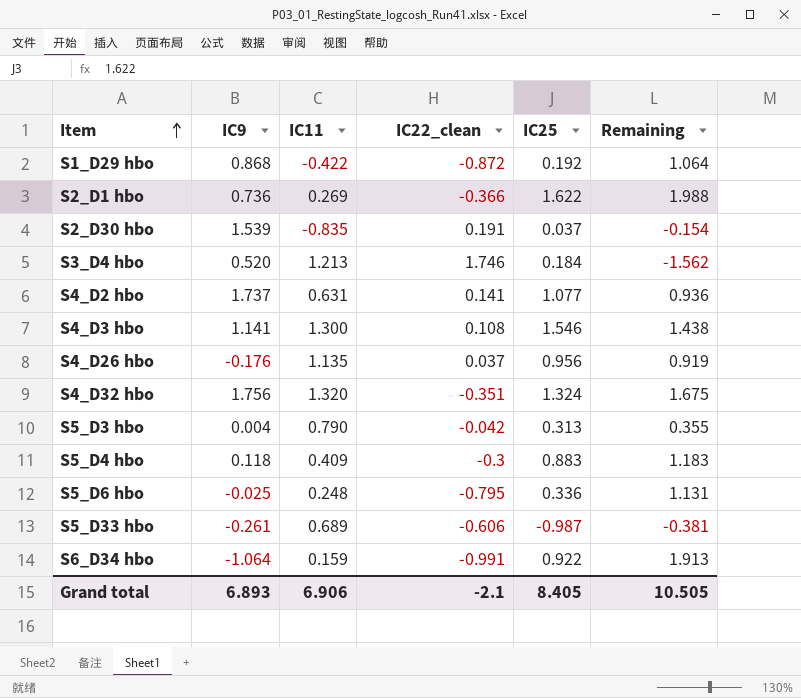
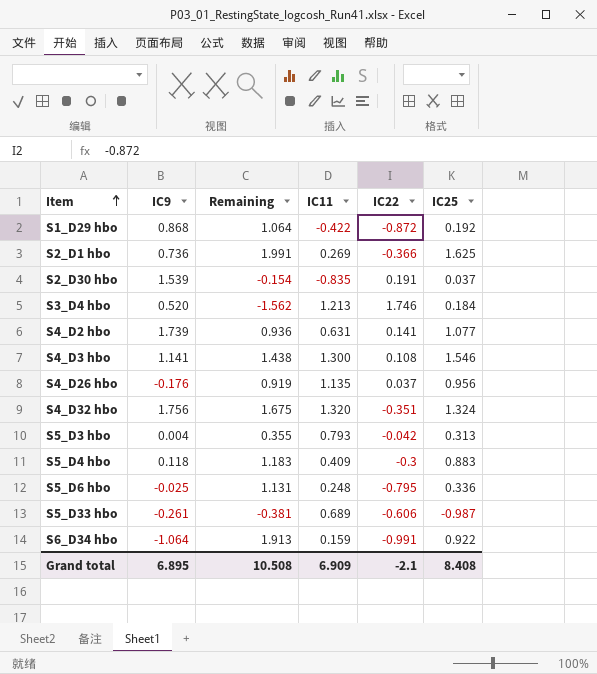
column Remaining | position: 6 -> 3
column name: IC22_clean -> IC22
S2_D1 hbo | Remaining: 1.988 -> 1.991
S2_D1 hbo | IC25: 1.622 -> 1.625
S4_D2 hbo | IC9: 1.737 -> 1.739
S5_D3 hbo | IC11: 0.790 -> 0.793
Grand total | IC9: 6.893 -> 6.895
Grand total | Remaining: 10.505 -> 10.508
Grand total | IC11: 6.906 -> 6.909
Grand total | IC25: 8.405 -> 8.408

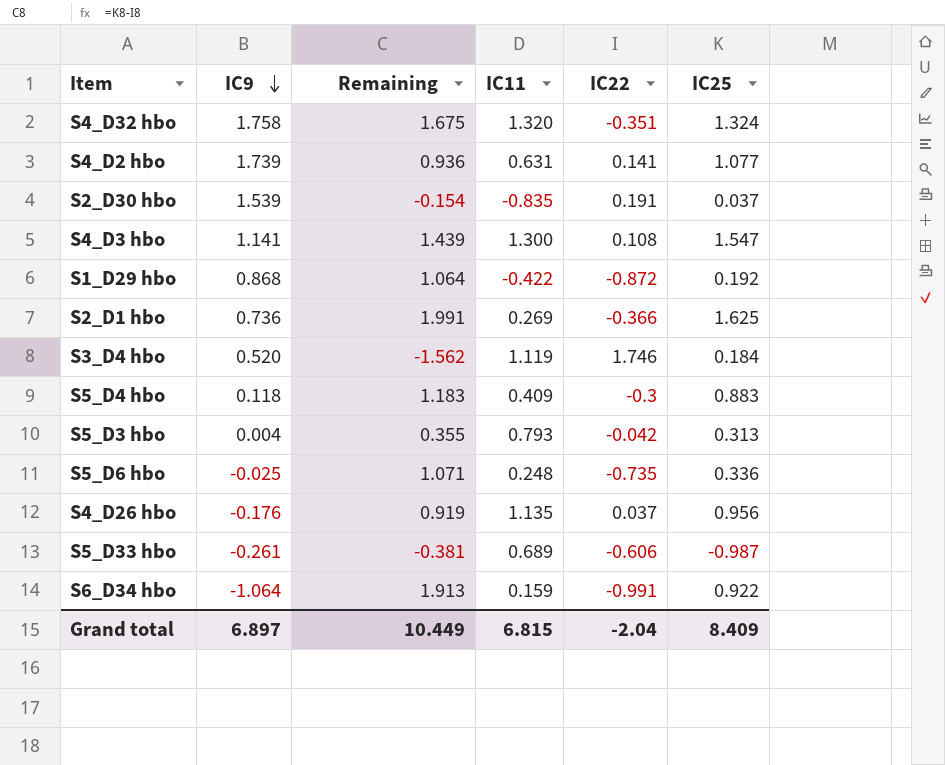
row order: Item ascending -> IC9 descending
S4_D32 hbo | IC9: 1.756 -> 1.758
S4_D3 hbo | Remaining: 1.438 -> 1.439
S4_D3 hbo | IC25: 1.546 -> 1.547
S3_D4 hbo | IC11: 1.213 -> 1.119
S5_D6 hbo | Remaining: 1.131 -> 1.071
S5_D6 hbo | IC22: -0.795 -> -0.735
Grand total | IC9: 6.895 -> 6.897
Grand total | Remaining: 10.508 -> 10.449
Grand total | IC11: 6.909 -> 6.815
Grand total | IC22: -2.1 -> -2.04
Grand total | IC25: 8.408 -> 8.409

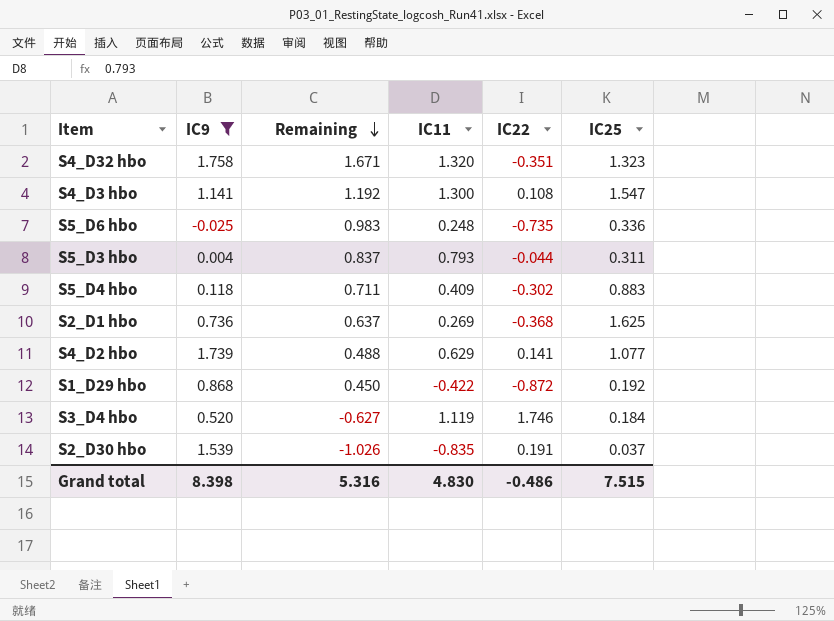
filter: none -> IC9 >= -0.025
row order: IC9 descending -> Remaining descending
column Remaining | formula: [IC25] - [IC22] -> [IC11] - [IC22]
S4_D32 hbo | IC25: 1.324 -> 1.323
S5_D3 hbo | IC22: -0.042 -> -0.044
S5_D3 hbo | IC25: 0.313 -> 0.311
S5_D4 hbo | IC22: -0.3 -> -0.302
S2_D1 hbo | IC22: -0.366 -> -0.368
S4_D2 hbo | IC11: 0.631 -> 0.629
Grand total | IC9: 6.897 -> 8.398
Grand total | Remaining: 10.449 -> 5.316
Grand total | IC11: 6.815 -> 4.830
Grand total | IC22: -2.04 -> -0.486
Grand total | IC25: 8.409 -> 7.515

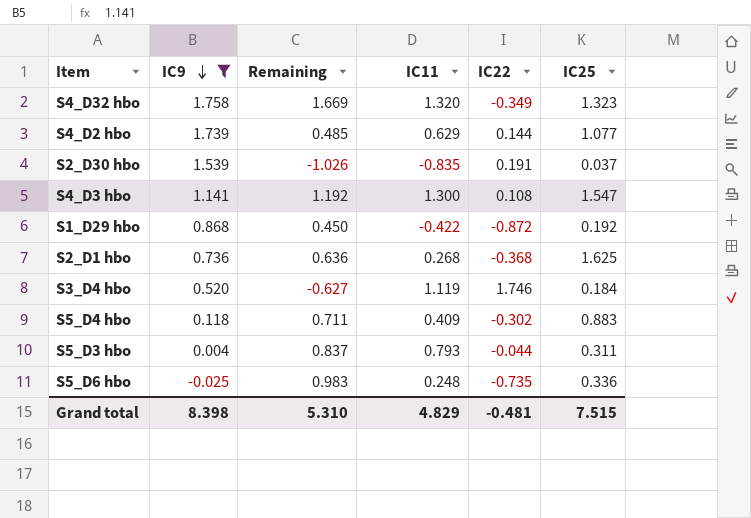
row order: Remaining descending -> IC9 descending
S4_D32 hbo | Remaining: 1.671 -> 1.669
S4_D32 hbo | IC22: -0.351 -> -0.349
S4_D2 hbo | Remaining: 0.488 -> 0.485
S4_D2 hbo | IC22: 0.141 -> 0.144
S2_D1 hbo | Remaining: 0.637 -> 0.636
S2_D1 hbo | IC11: 0.269 -> 0.268
Grand total | Remaining: 5.316 -> 5.310
Grand total | IC11: 4.830 -> 4.829
Grand total | IC22: -0.486 -> -0.481

